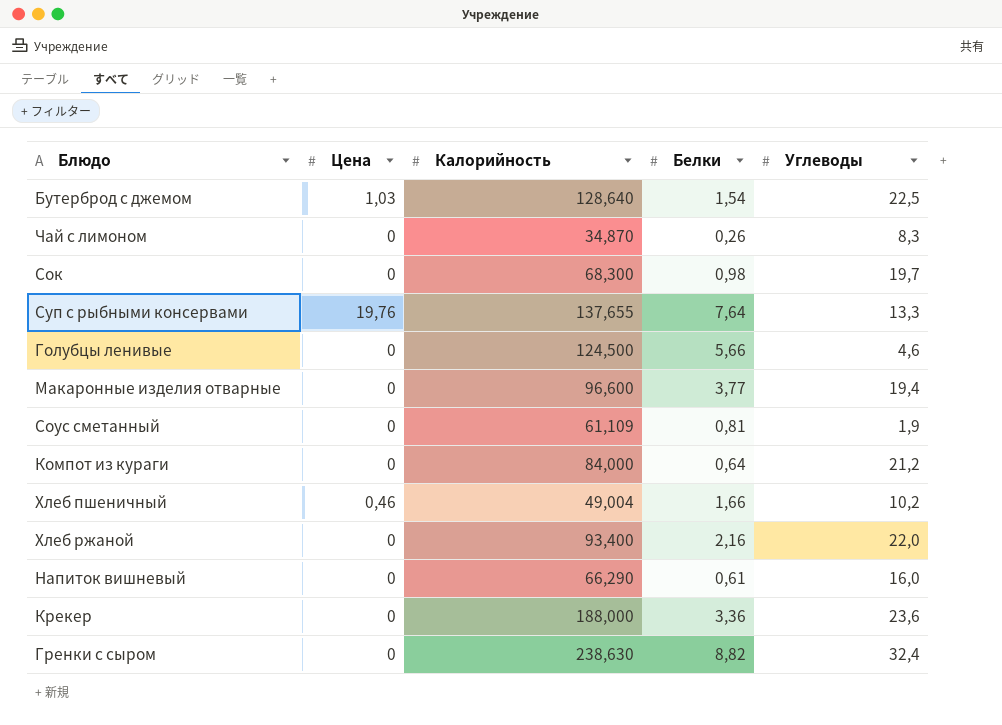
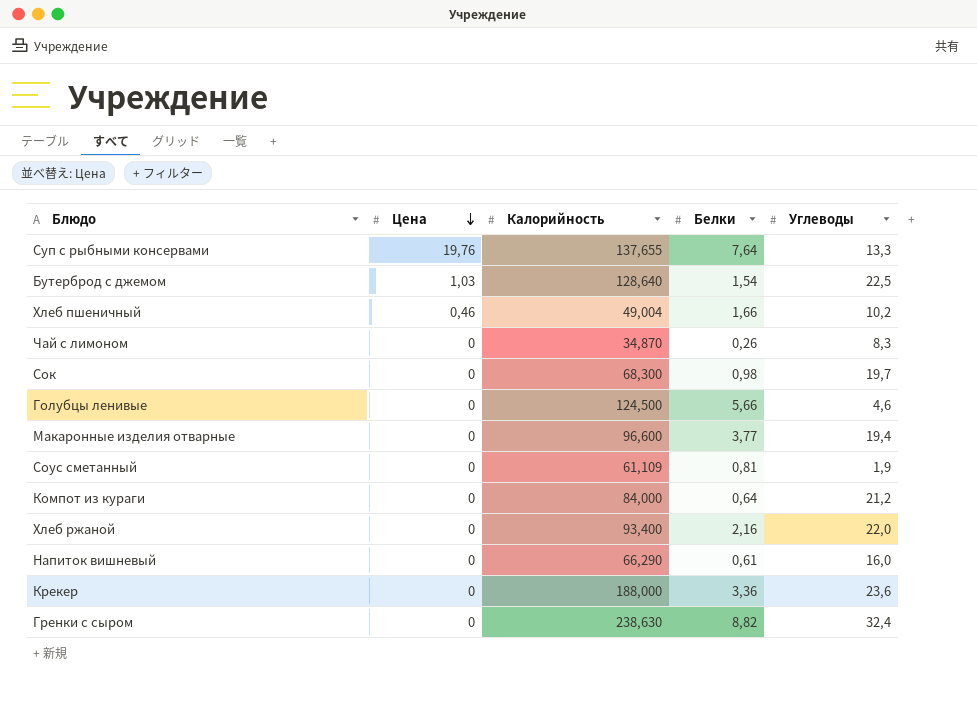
row order: none -> Цена descending

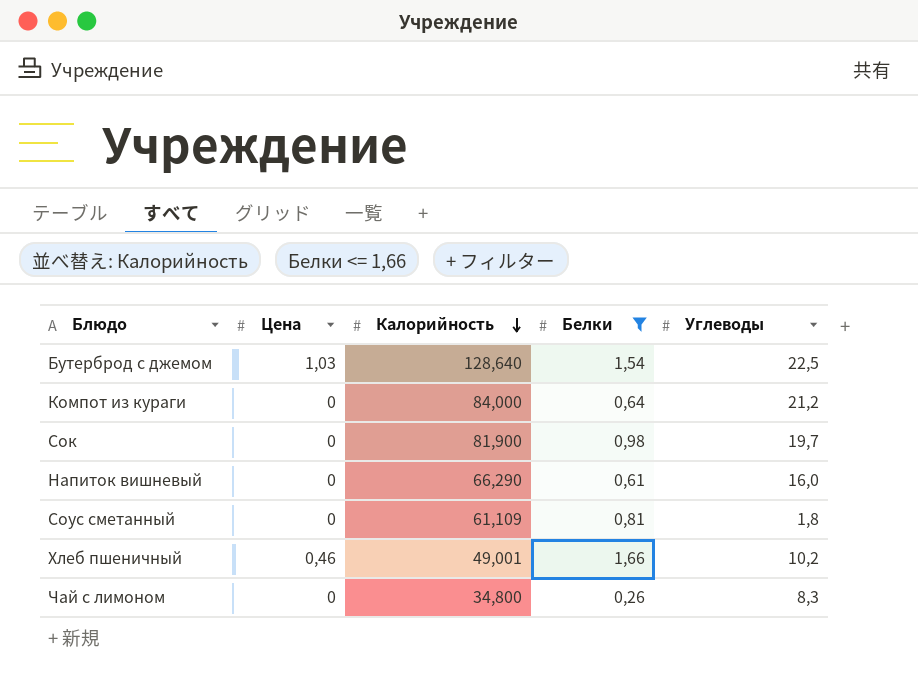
filter: none -> Белки <= 1,66
row order: Цена descending -> Калорийность descending
Сок | Калорийность: 68,300 -> 81,900
Соус сметанный | Углеводы: 1,9 -> 1,8
Хлеб пшеничный | Калорийность: 49,004 -> 49,001
Чай с лимоном | Калорийность: 34,870 -> 34,800

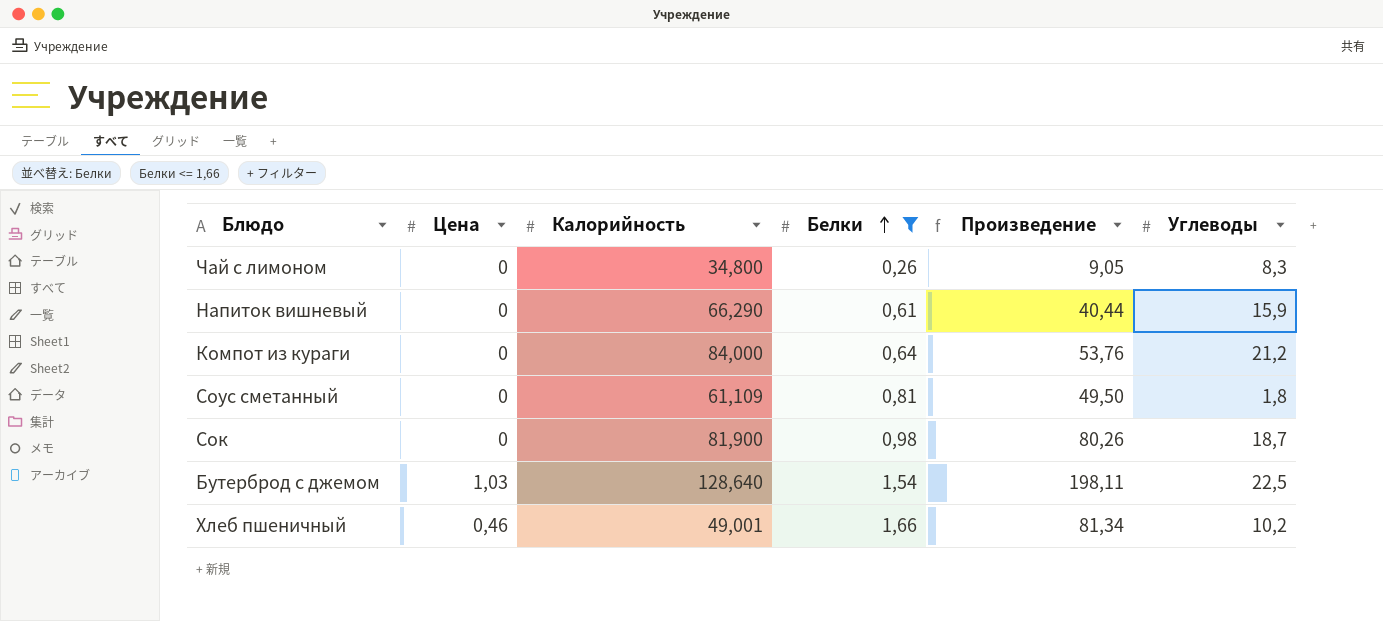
row order: Калорийность descending -> Белки ascending
column Произведение | formula: none -> [Калорийность] * [Белки]
Напиток вишневый | Углеводы: 16,0 -> 15,9
Сок | Углеводы: 19,7 -> 18,7

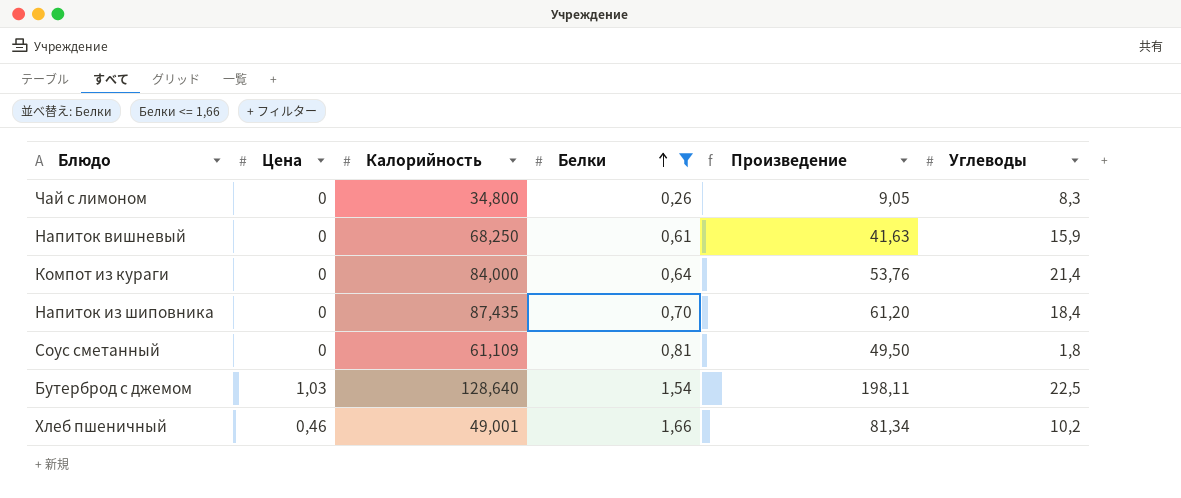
row Сок: 0 | 81,900 | 0,98 | 80,26 | 18,7 -> none
Напиток вишневый | Калорийность: 66,290 -> 68,250
Напиток вишневый | Произведение: 40,44 -> 41,63
Компот из кураги | Углеводы: 21,2 -> 21,4
row Напиток из шиповника: none -> 0 | 87,435 | 0,70 | 61,20 | 18,4

